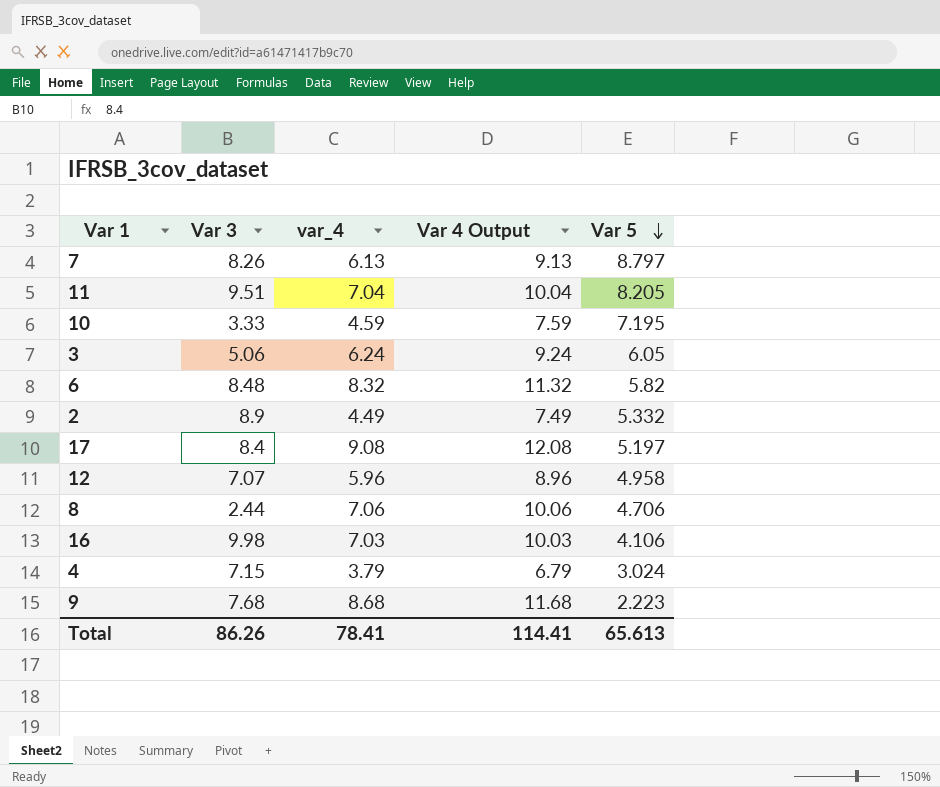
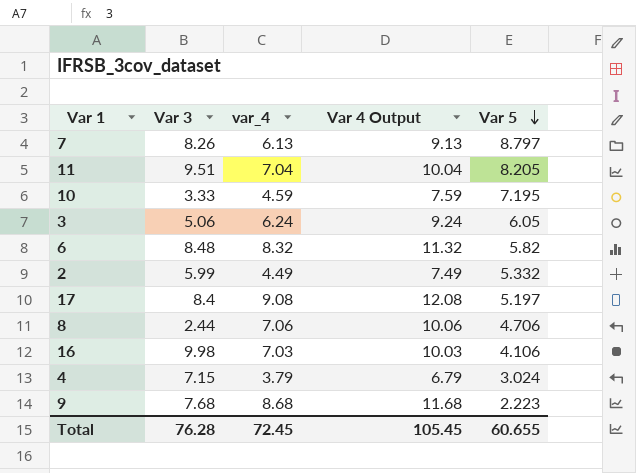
row 12: 7.07 | 5.96 | 8.96 | 4.958 -> none
2 | Var 3: 8.9 -> 5.99
Total | Var 3: 86.26 -> 76.28
Total | var_4: 78.41 -> 72.45
Total | Var 4 Output: 114.41 -> 105.45
Total | Var 5: 65.613 -> 60.655

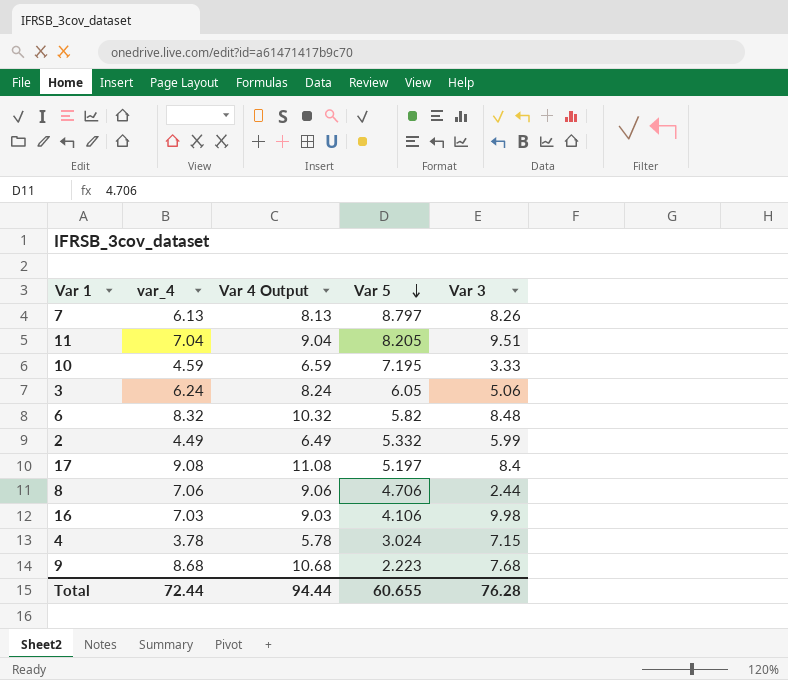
column Var 4 Output | formula: [var_4] + 3 -> [var_4] + 2
column Var 3 | position: 2 -> 5
4 | var_4: 3.79 -> 3.78
Total | var_4: 72.45 -> 72.44
Total | Var 4 Output: 105.45 -> 94.44

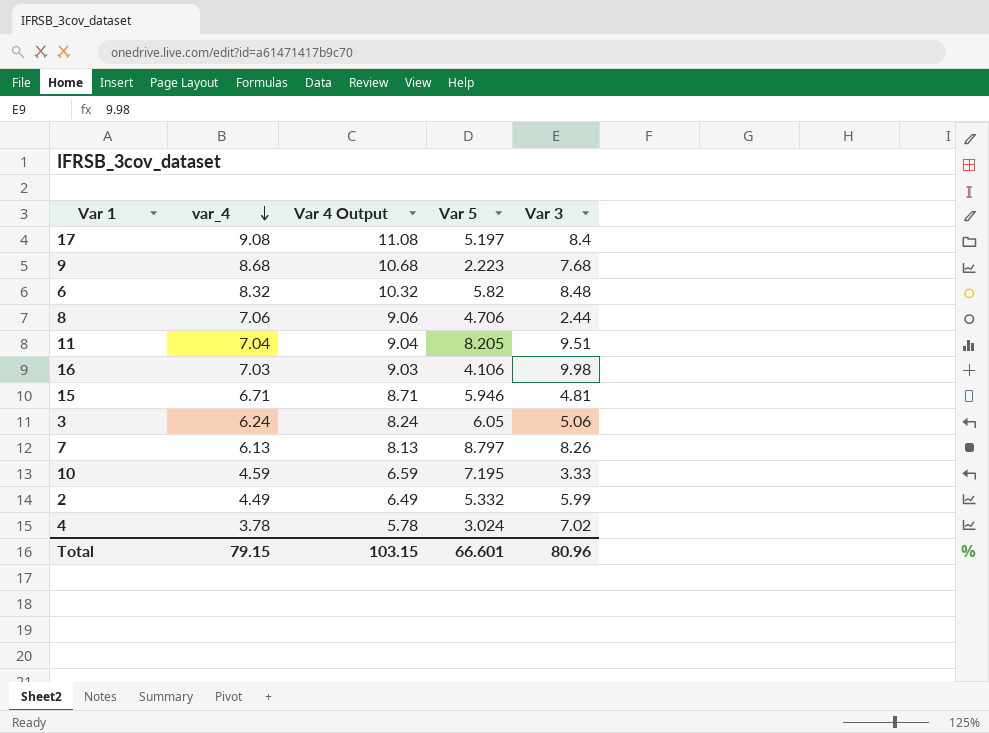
row order: Var 5 descending -> var_4 descending
row 15: none -> 6.71 | 8.71 | 5.946 | 4.81
4 | Var 3: 7.15 -> 7.02
Total | var_4: 72.44 -> 79.15
Total | Var 4 Output: 94.44 -> 103.15
Total | Var 5: 60.655 -> 66.601
Total | Var 3: 76.28 -> 80.96

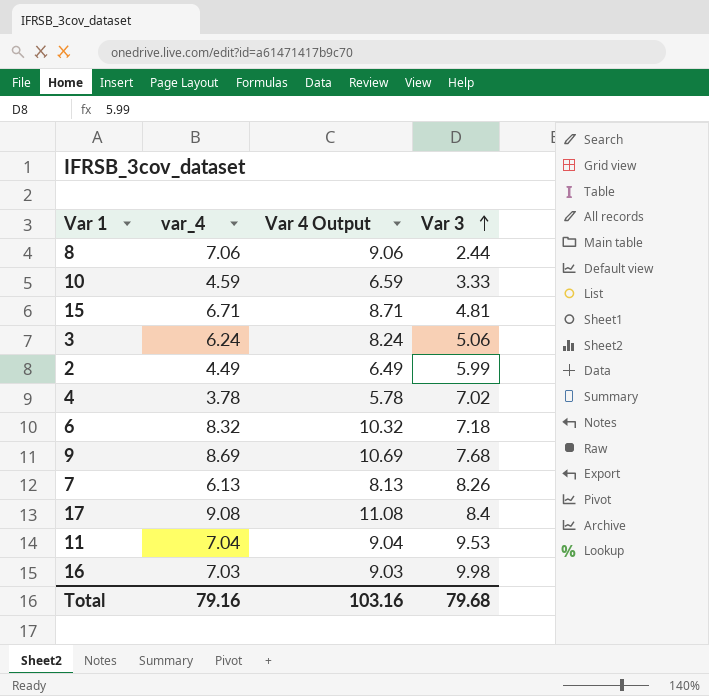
row order: var_4 descending -> Var 3 ascending
column Var 5 | position: 4 -> none
6 | Var 3: 8.48 -> 7.18
9 | var_4: 8.68 -> 8.69
9 | Var 4 Output: 10.68 -> 10.69
11 | Var 3: 9.51 -> 9.53
Total | var_4: 79.15 -> 79.16
Total | Var 4 Output: 103.15 -> 103.16
Total | Var 3: 80.96 -> 79.68

